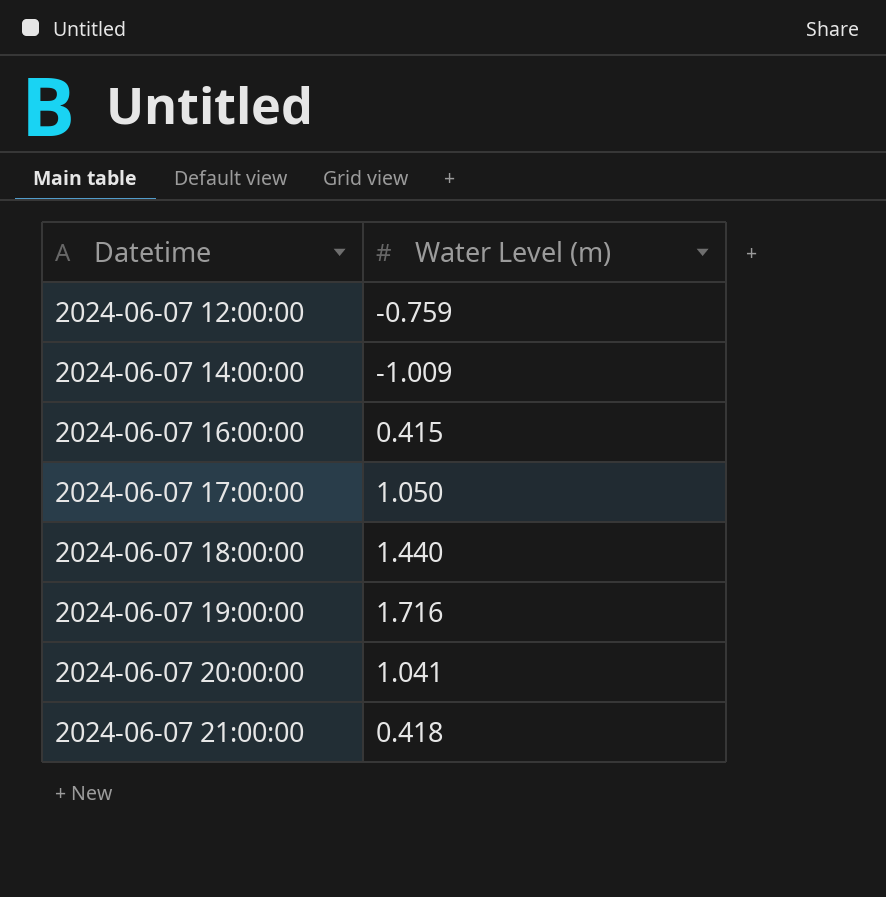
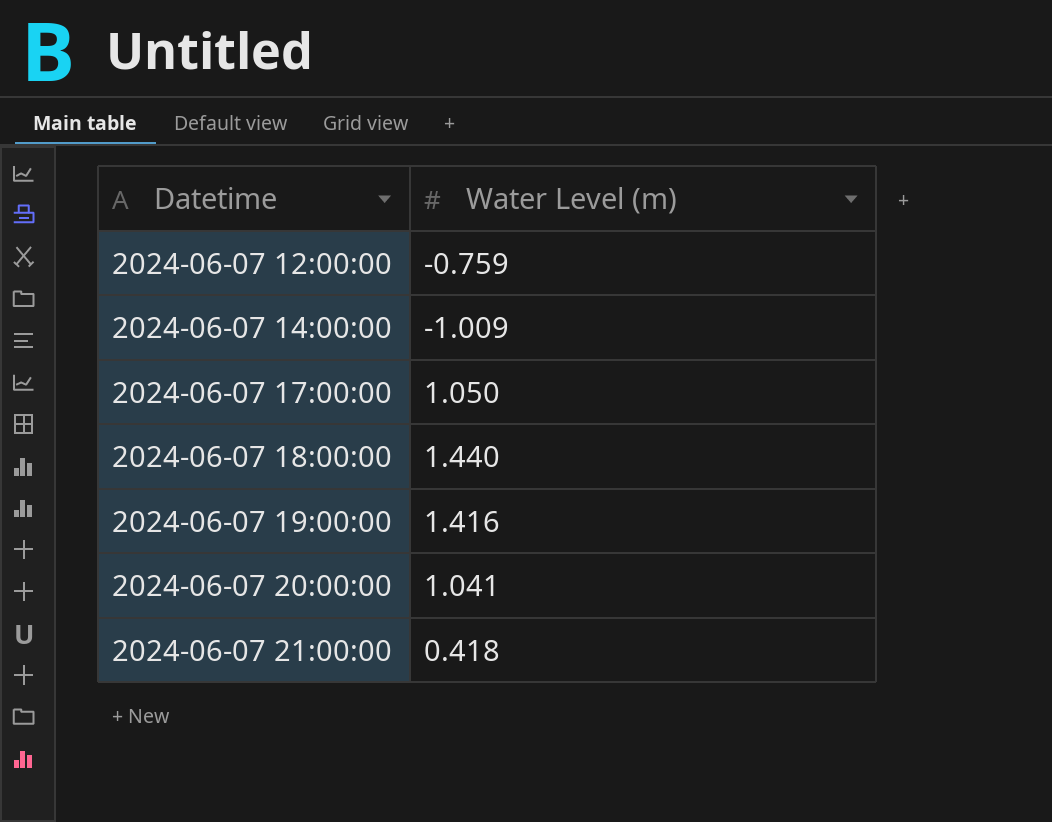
row 2024-06-07 16:00:00: 0.415 -> none
2024-06-07 19:00:00 | Water Level (m): 1.716 -> 1.416

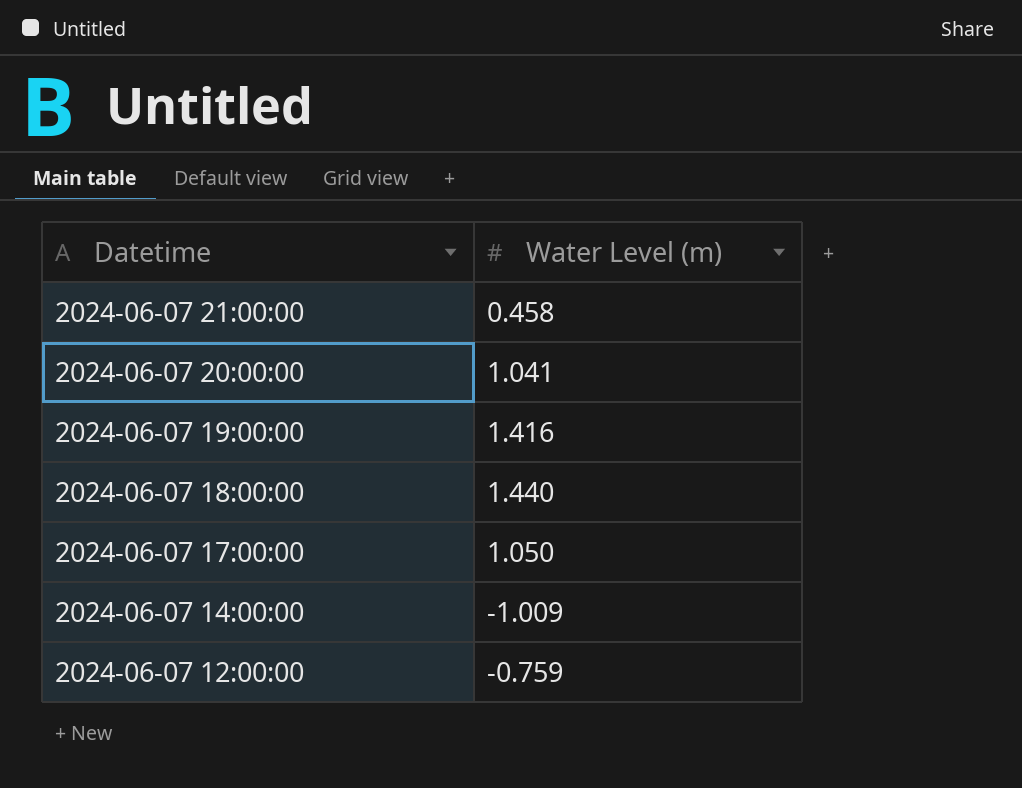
row order: Datetime ascending -> Datetime descending
2024-06-07 21:00:00 | Water Level (m): 0.418 -> 0.458

